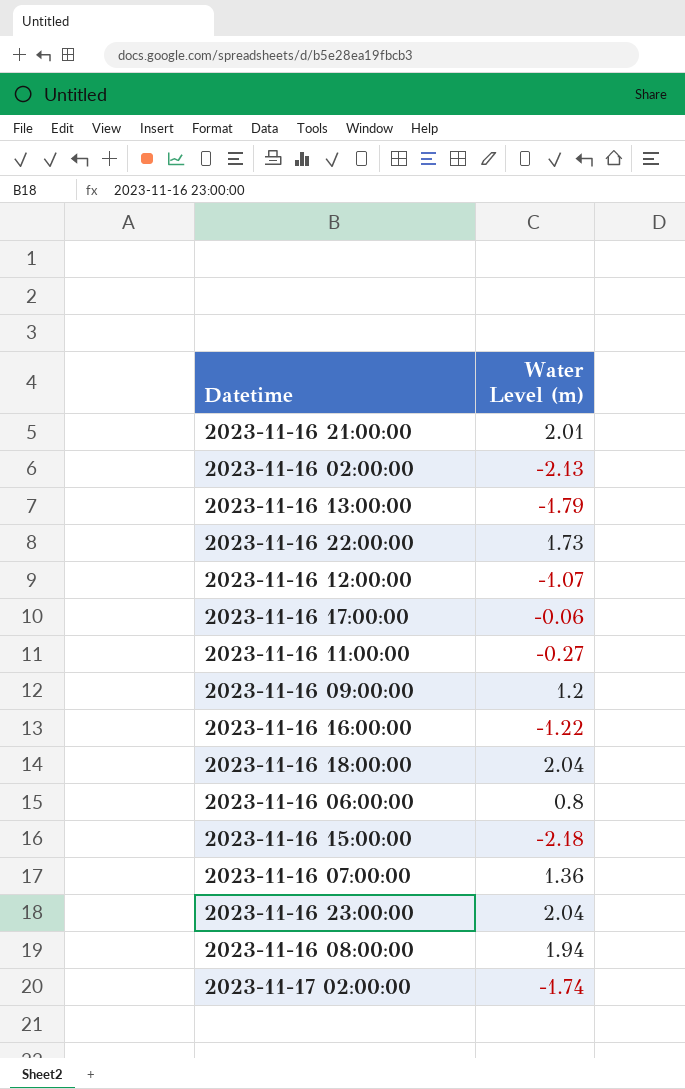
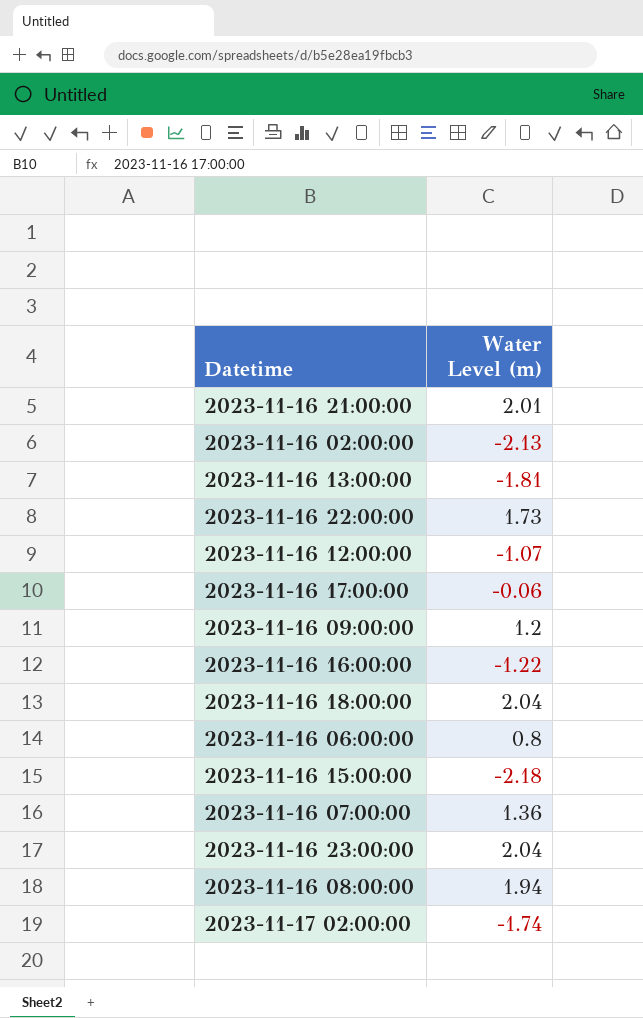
row 2023-11-16 11:00:00: -0.27 -> none
2023-11-16 13:00:00 | Water Level (m): -1.79 -> -1.81

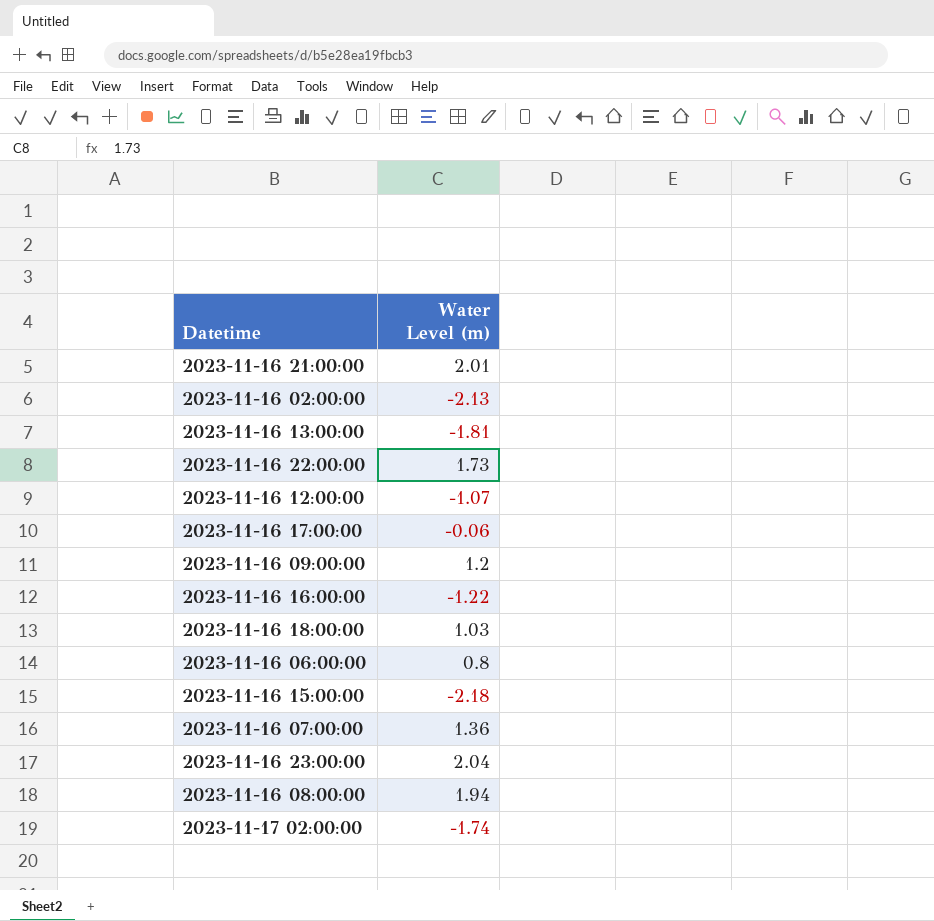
2023-11-16 18:00:00 | Water Level (m): 2.04 -> 1.03

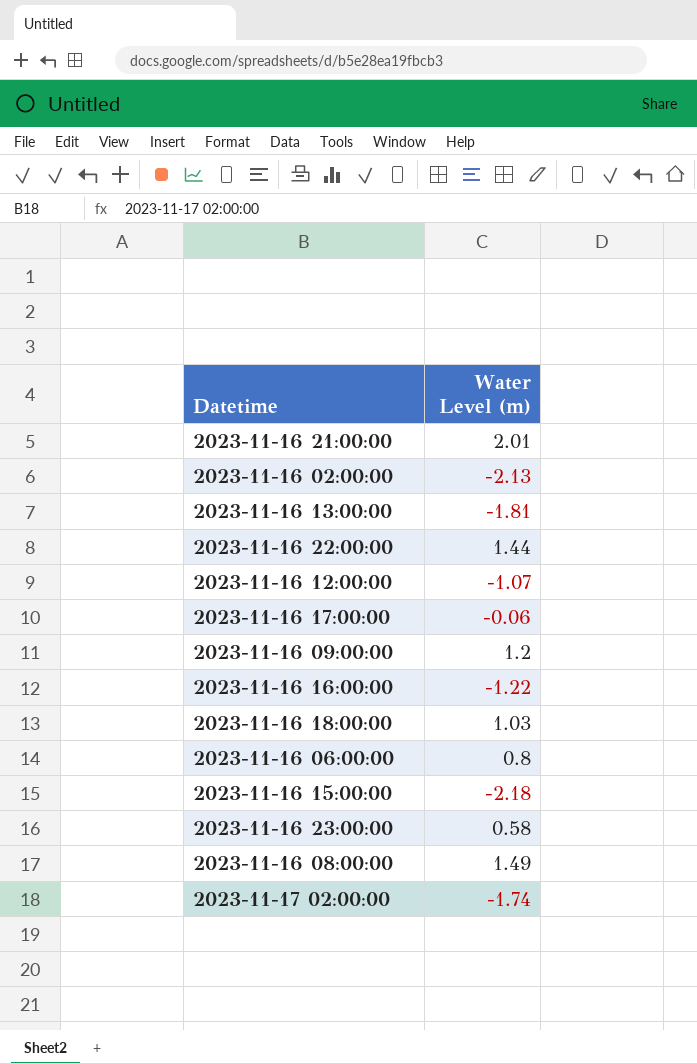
row 2023-11-16 07:00:00: 1.36 -> none
2023-11-16 22:00:00 | Water Level (m): 1.73 -> 1.44
2023-11-16 23:00:00 | Water Level (m): 2.04 -> 0.58
2023-11-16 08:00:00 | Water Level (m): 1.94 -> 1.49

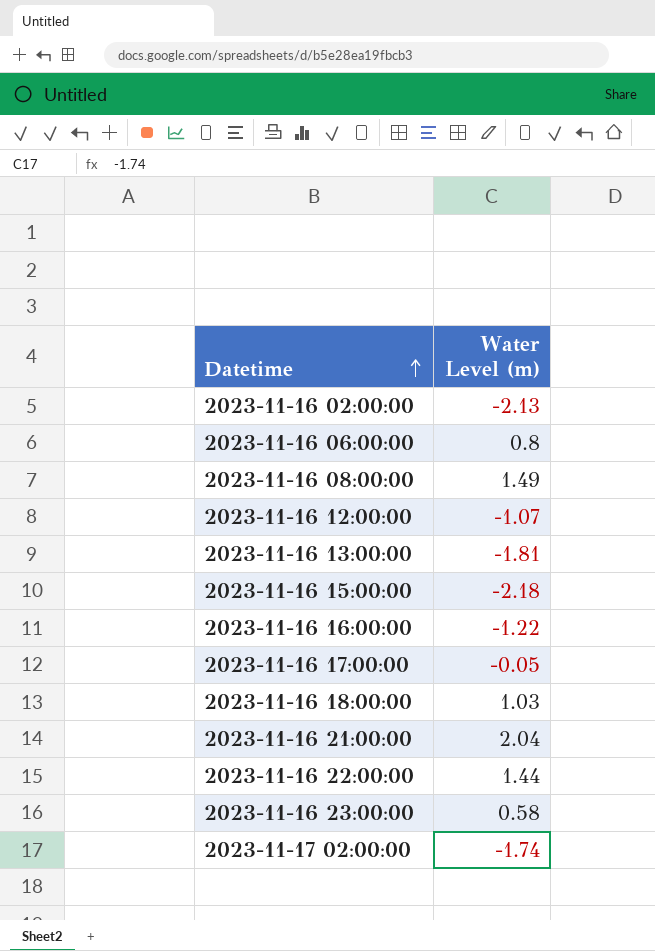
row order: none -> Datetime ascending
row 2023-11-16 09:00:00: 1.2 -> none
2023-11-16 17:00:00 | Water Level (m): -0.06 -> -0.05
2023-11-16 21:00:00 | Water Level (m): 2.01 -> 2.04

